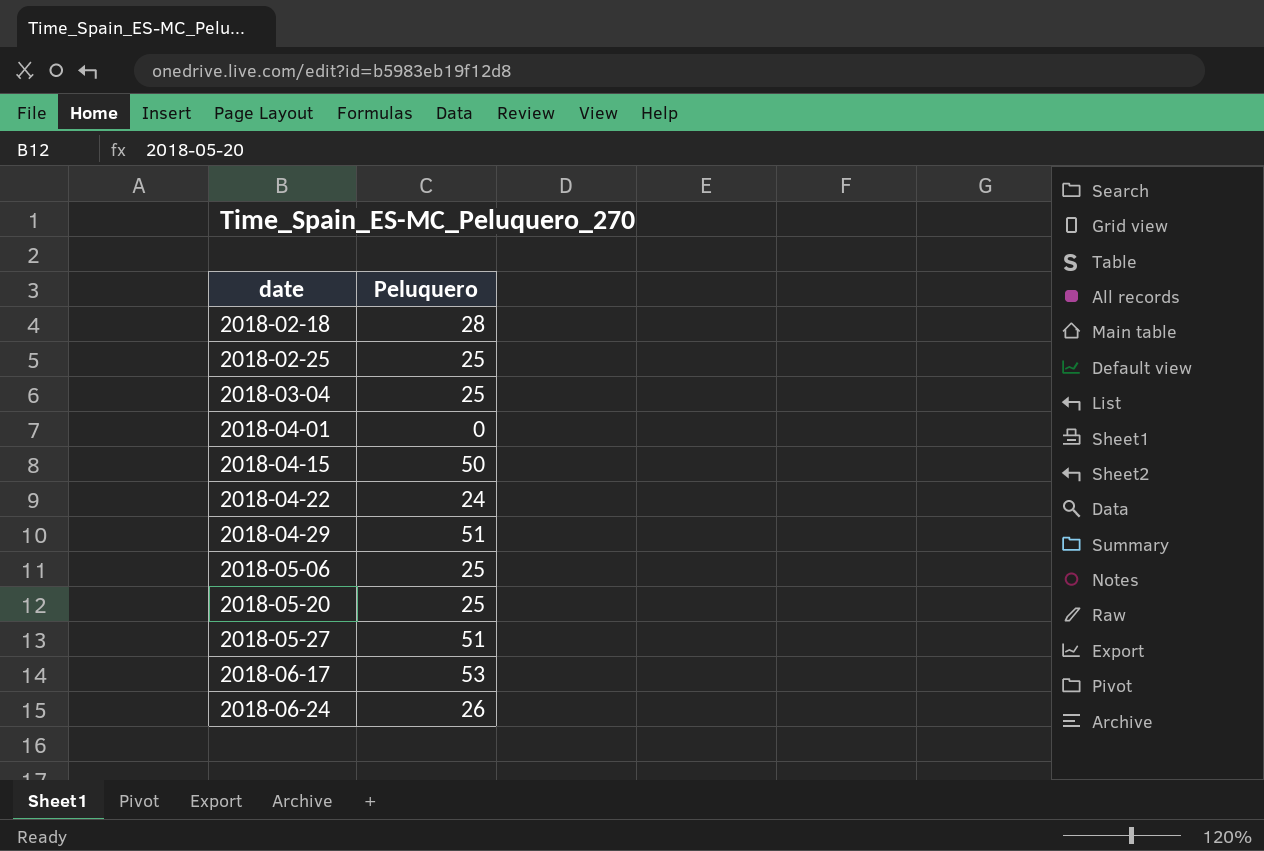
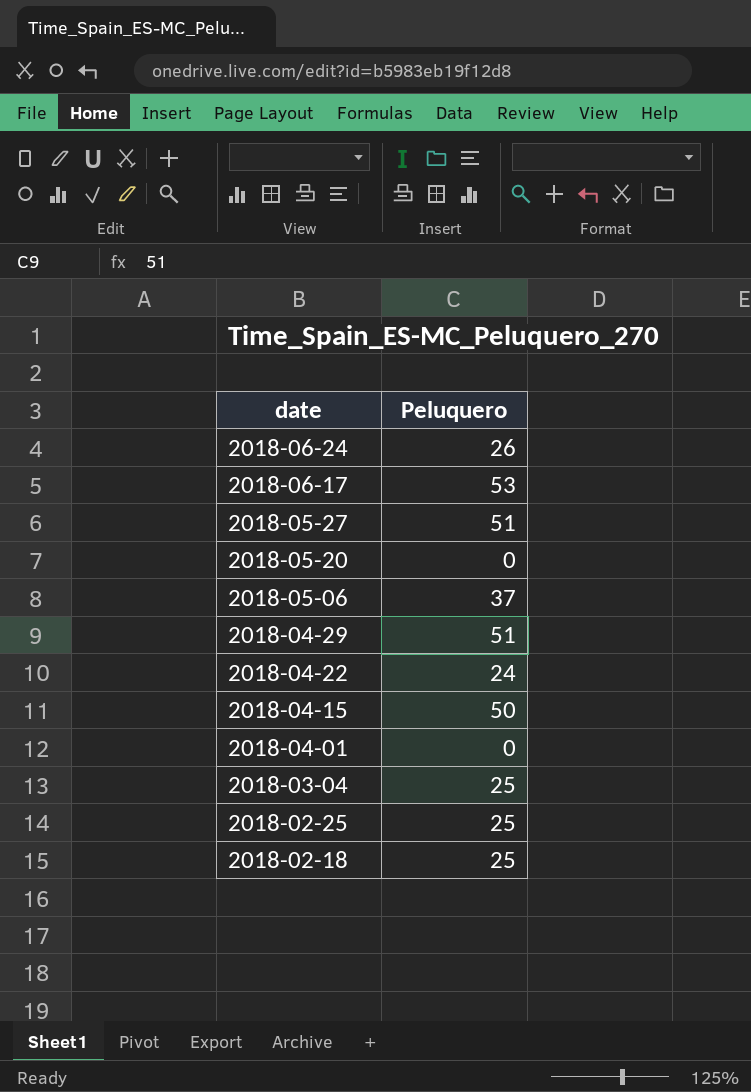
row order: date ascending -> date descending
2018-05-20 | Peluquero: 25 -> 0
2018-05-06 | Peluquero: 25 -> 37
2018-02-18 | Peluquero: 28 -> 25

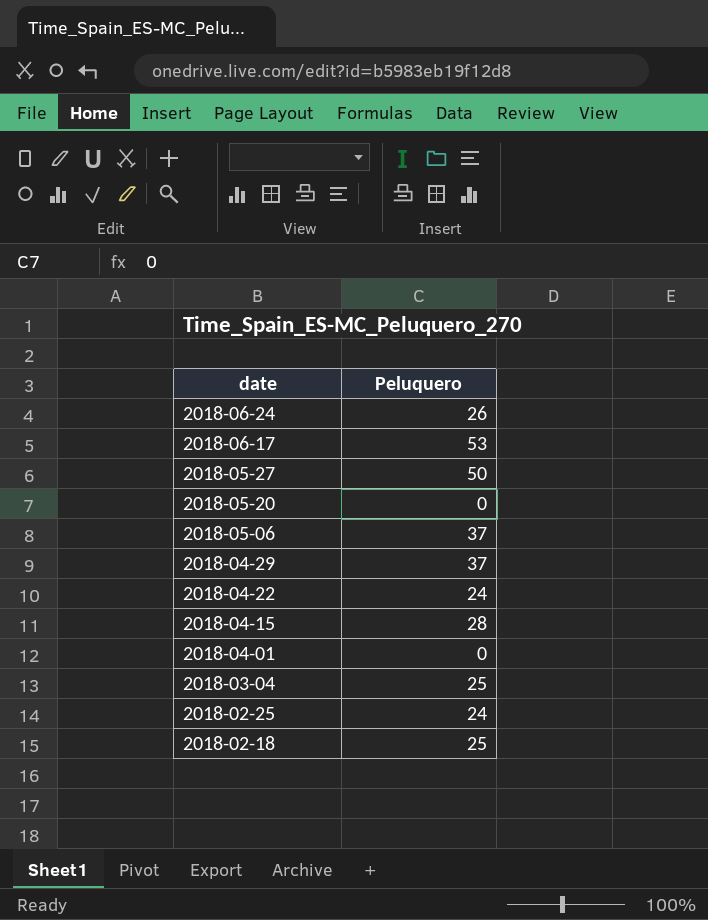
2018-05-27 | Peluquero: 51 -> 50
2018-04-29 | Peluquero: 51 -> 37
2018-04-15 | Peluquero: 50 -> 28
2018-02-25 | Peluquero: 25 -> 24

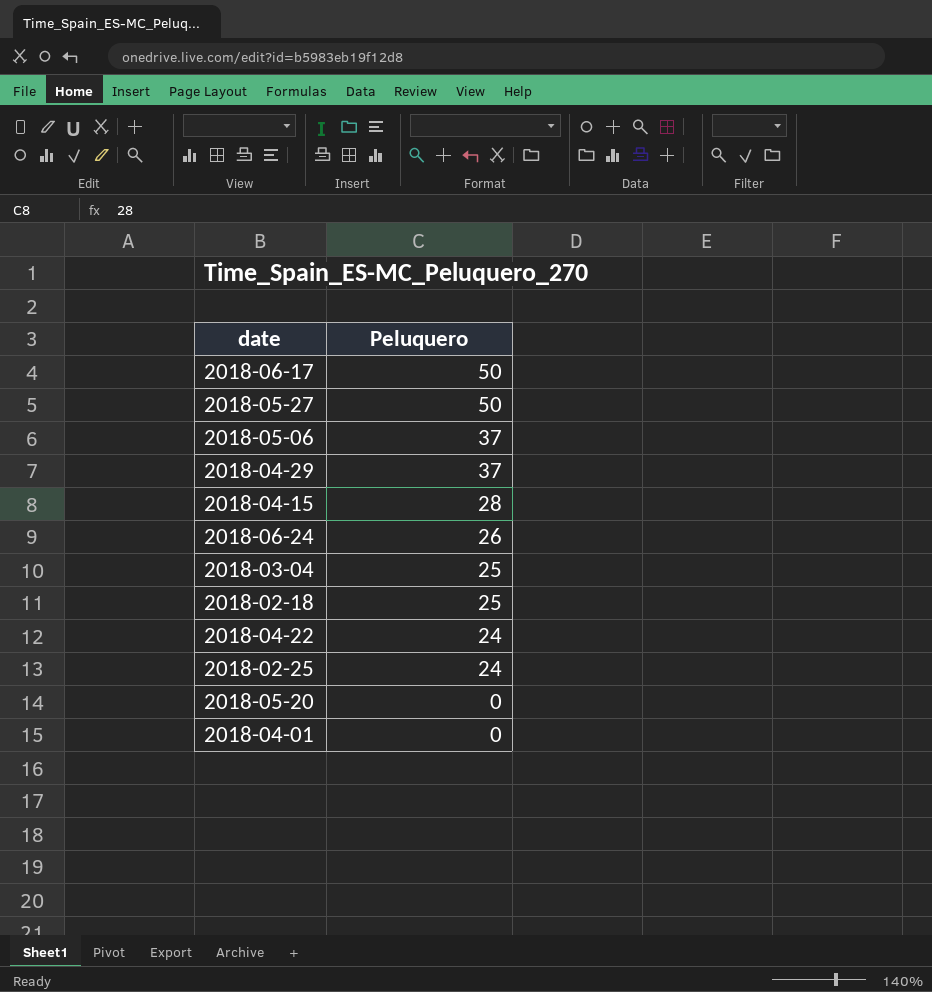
row order: date descending -> Peluquero descending
2018-06-17 | Peluquero: 53 -> 50

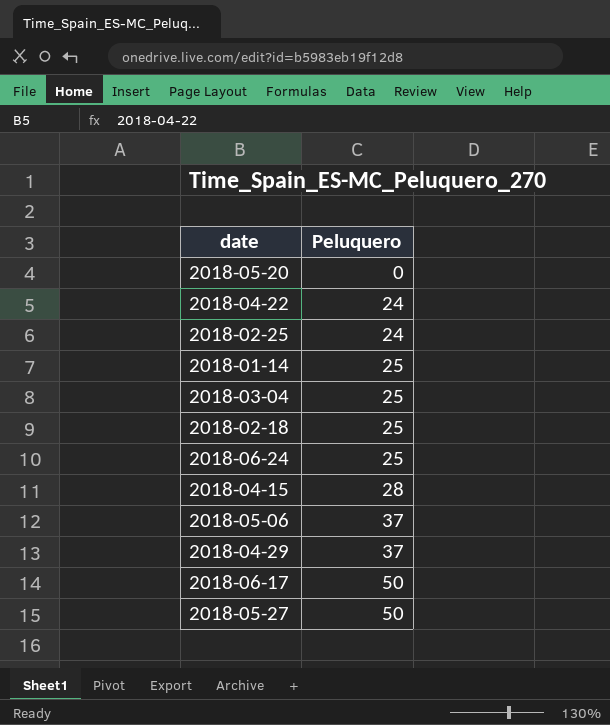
row order: Peluquero descending -> Peluquero ascending
row 2018-04-01: 0 -> none
row 2018-01-14: none -> 25
2018-06-24 | Peluquero: 26 -> 25

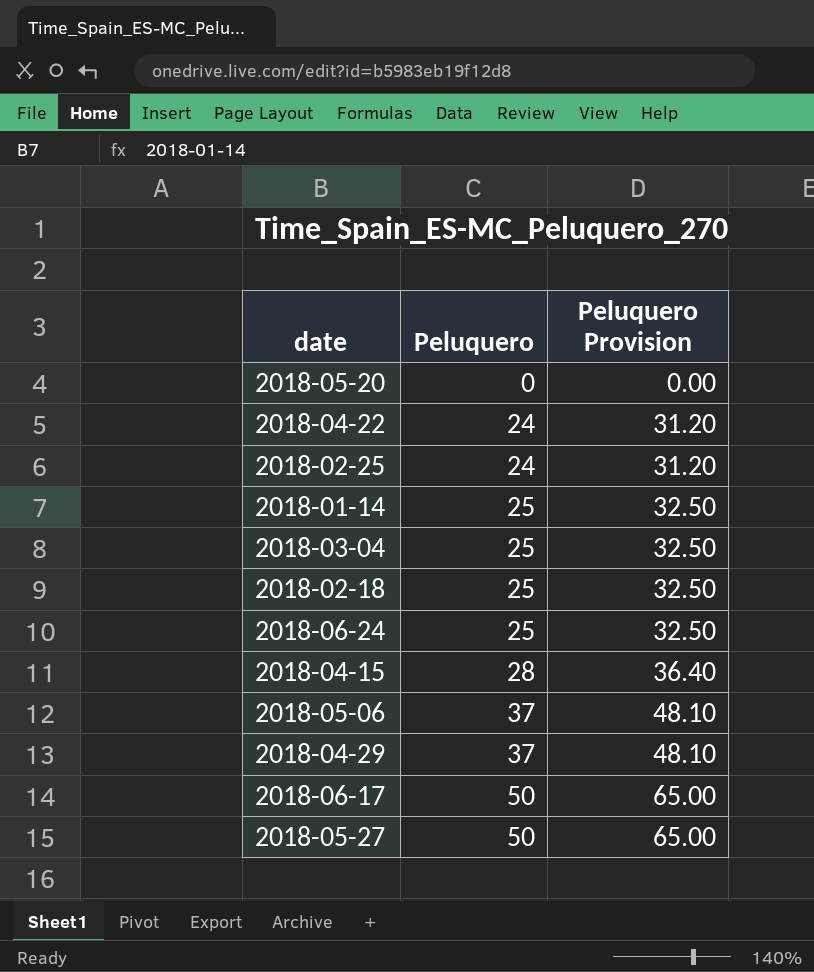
column Peluquero Provision | formula: none -> [Peluquero] * 1.3

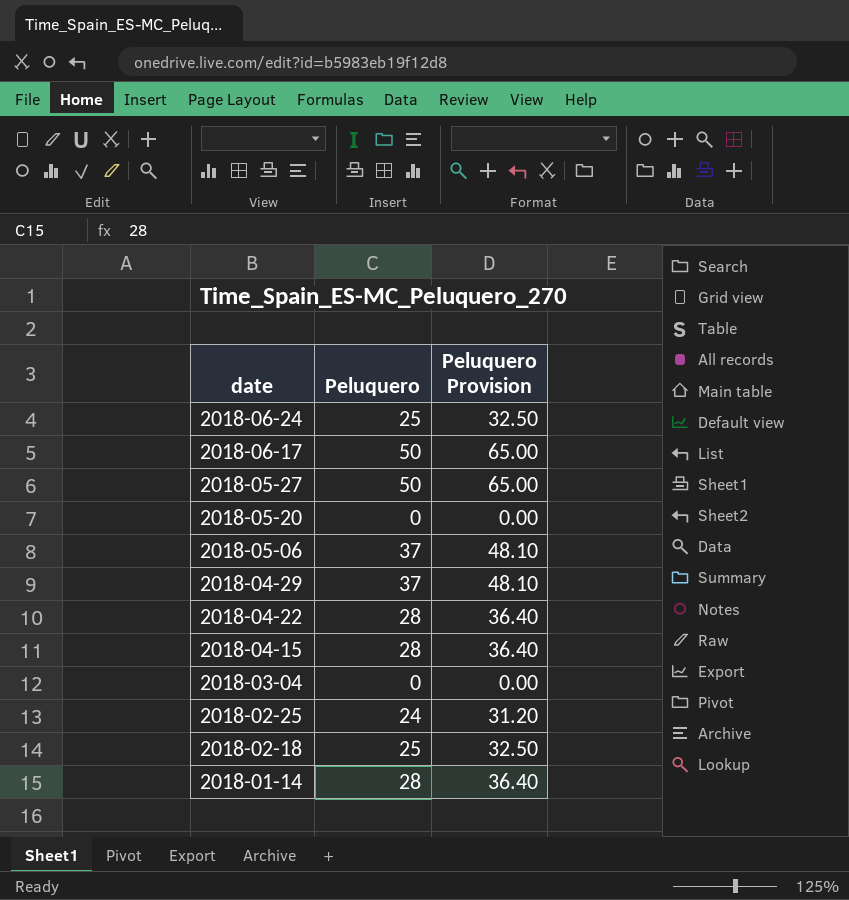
row order: Peluquero ascending -> date descending
2018-04-22 | Peluquero: 24 -> 28
2018-04-22 | Peluquero Provision: 31.20 -> 36.40
2018-03-04 | Peluquero: 25 -> 0
2018-03-04 | Peluquero Provision: 32.50 -> 0.00
2018-01-14 | Peluquero: 25 -> 28
2018-01-14 | Peluquero Provision: 32.50 -> 36.40

